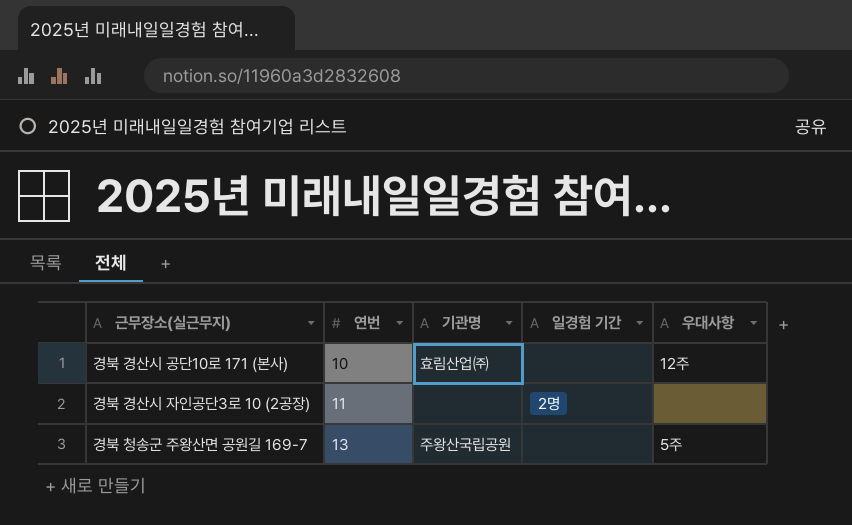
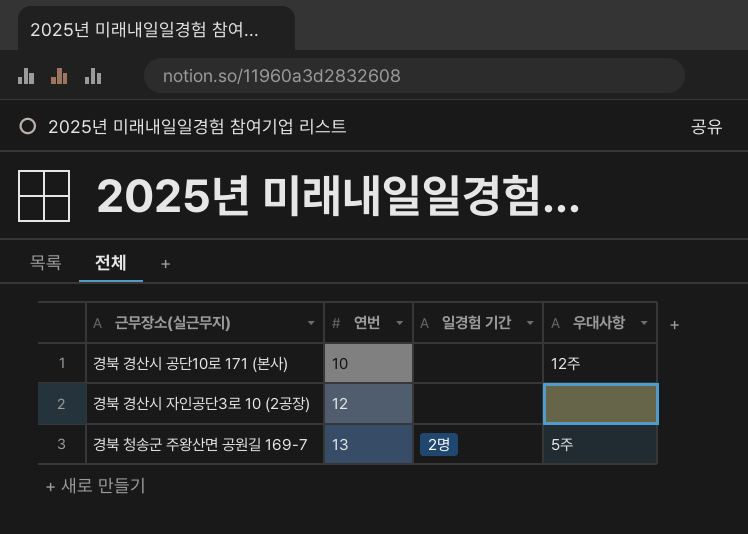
column 기관명 | position: 3 -> none
경북 경산시 자인공단3로 10 (2공장) | 연번: 11 -> 12
경북 경산시 자인공단3로 10 (2공장) | 일경험 기간: 2명 -> none
경북 청송군 주왕산면 공원길 169-7 | 일경험 기간: none -> 2명

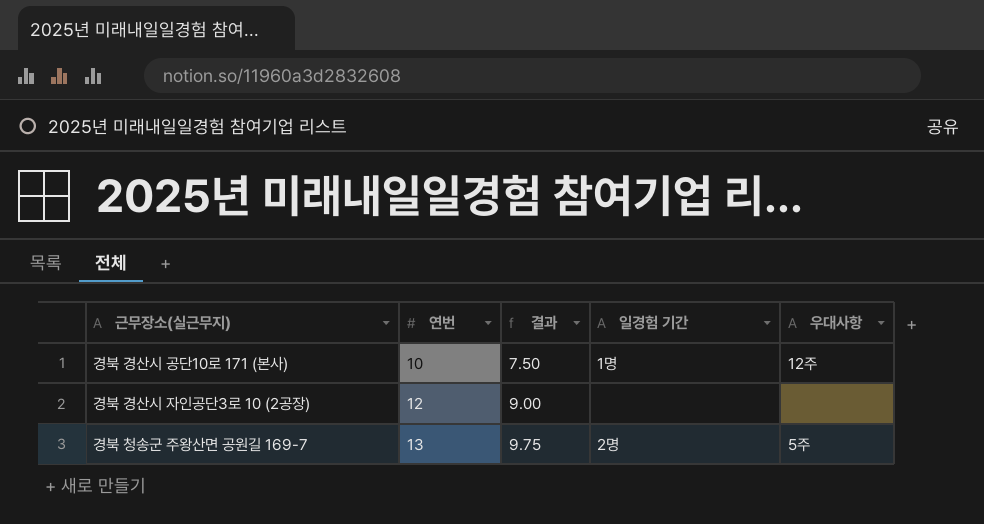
column 결과 | formula: none -> [연번] * 0.75
경북 경산시 공단10로 171 (본사) | 일경험 기간: none -> 1명

